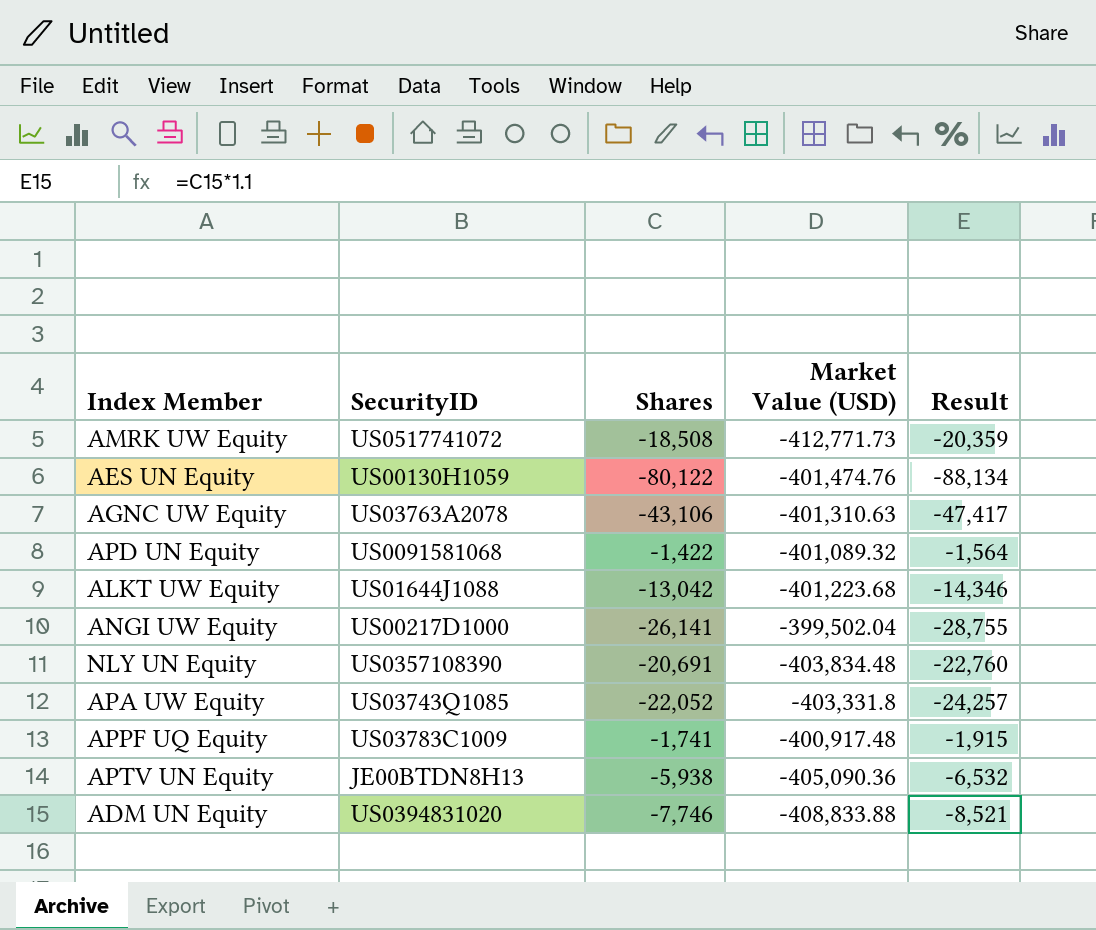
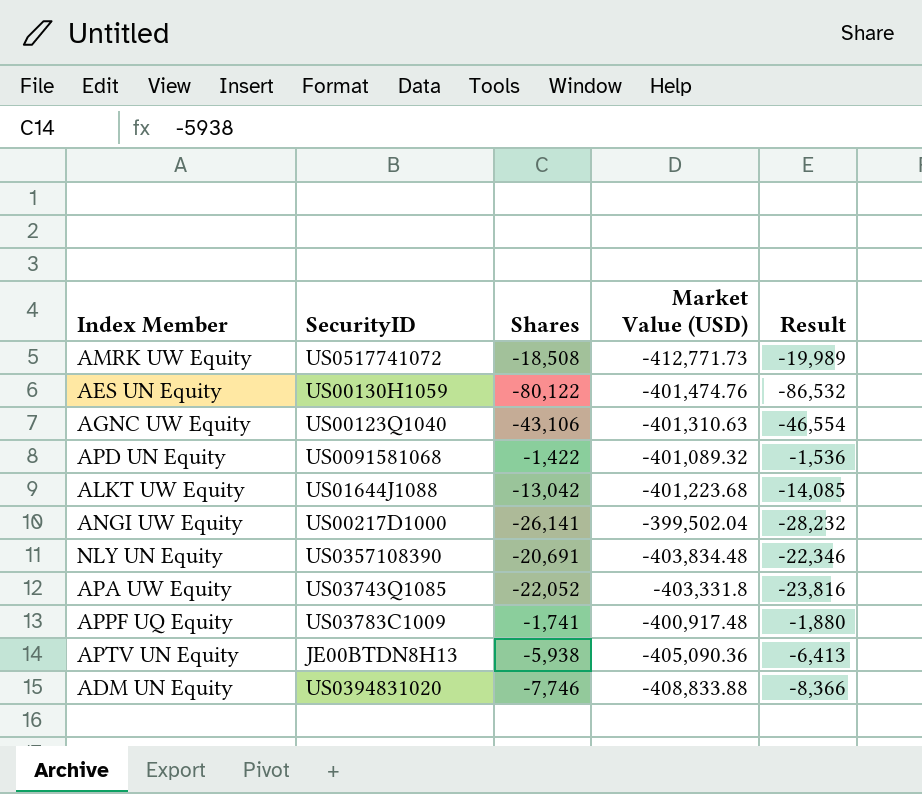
column Result | formula: [Shares] * 1.1 -> [Shares] * 1.08
AGNC UW Equity | SecurityID: US03763A2078 -> US00123Q1040

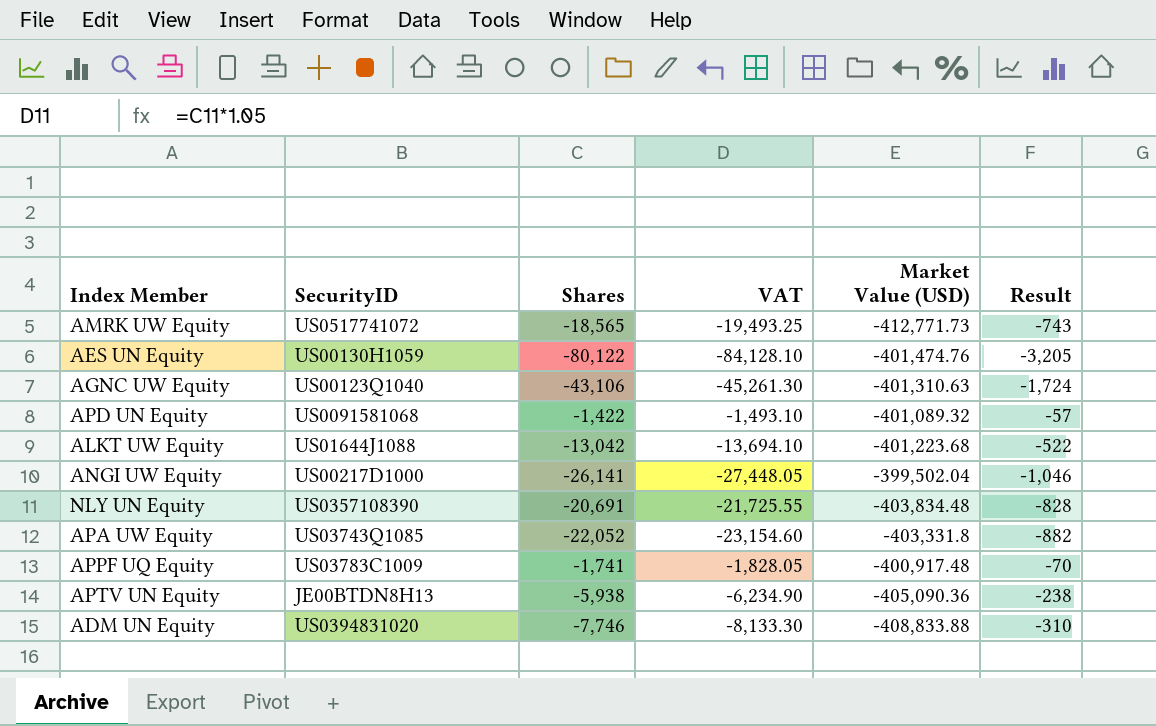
column VAT | formula: none -> [Shares] * 1.05
column Result | formula: [Shares] * 1.08 -> [Shares] * 0.04
AMRK UW Equity | Shares: -18,508 -> -18,565

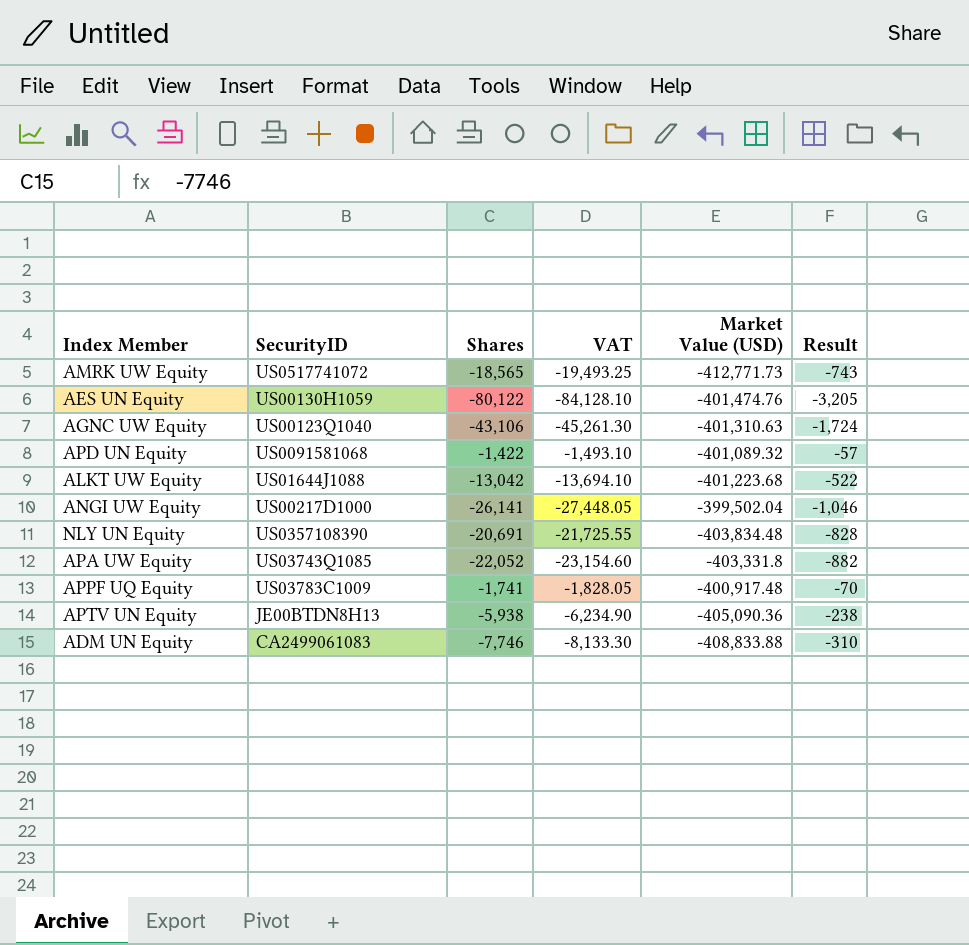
ADM UN Equity | SecurityID: US0394831020 -> CA2499061083

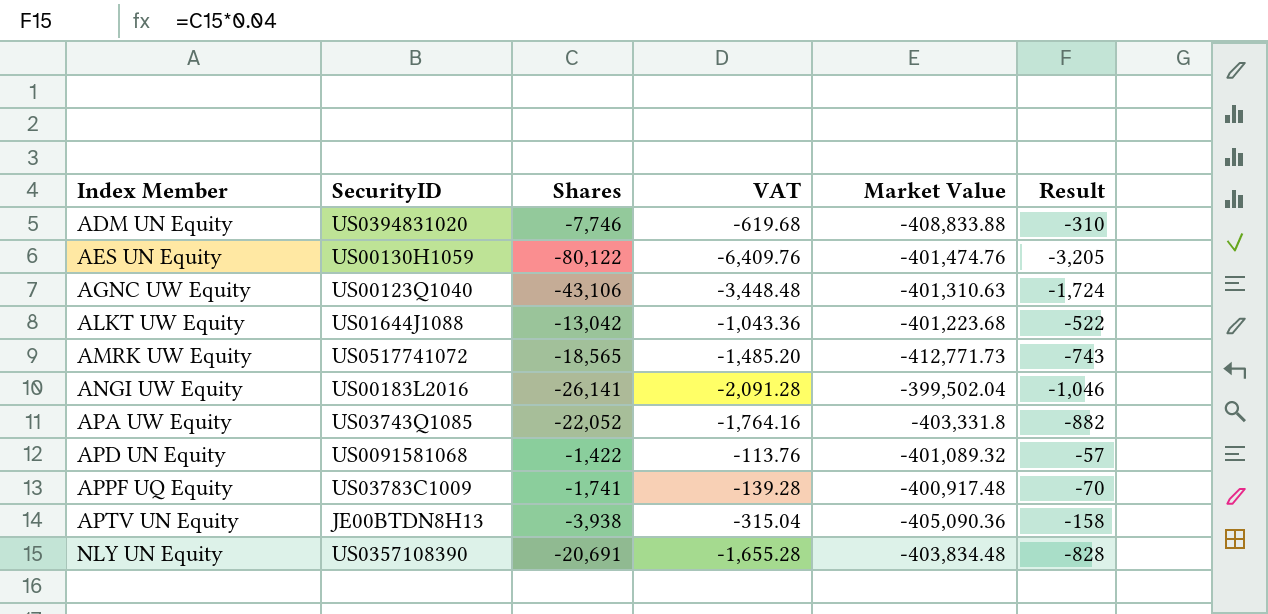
row order: none -> Index Member ascending
column VAT | formula: [Shares] * 1.05 -> [Shares] * 0.08
column name: Market Value (USD) -> Market Value
ADM UN Equity | SecurityID: CA2499061083 -> US0394831020
ANGI UW Equity | SecurityID: US00217D1000 -> US00183L2016
APTV UN Equity | Shares: -5,938 -> -3,938
APTV UN Equity | Result: -238 -> -158

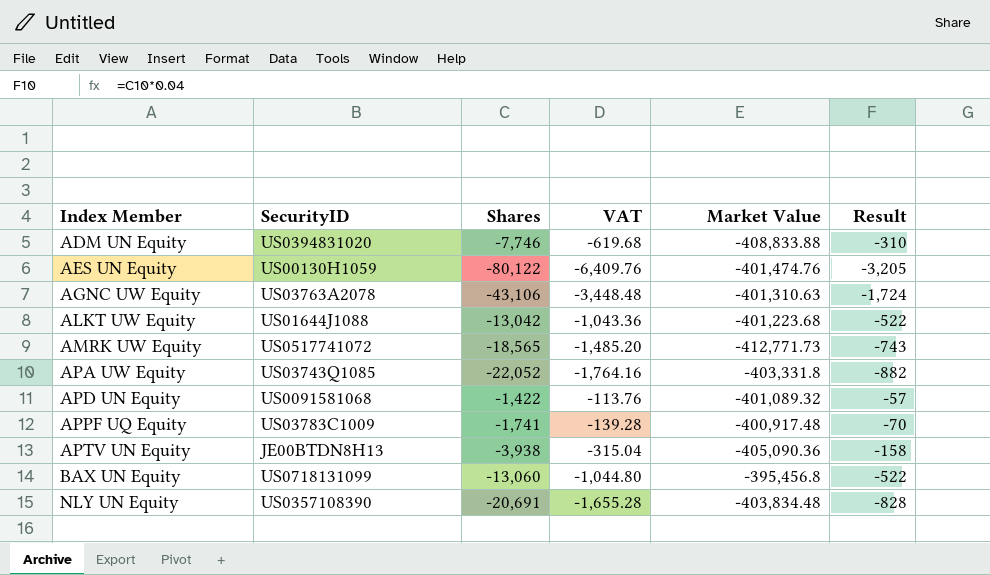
row ANGI UW Equity: US00183L2016 | -26,141 | -2,091.28 | -399,502.04 | -1,046 -> none
AGNC UW Equity | SecurityID: US00123Q1040 -> US03763A2078
row BAX UN Equity: none -> US0718131099 | -13,060 | -1,044.80 | -395,456.8 | -522

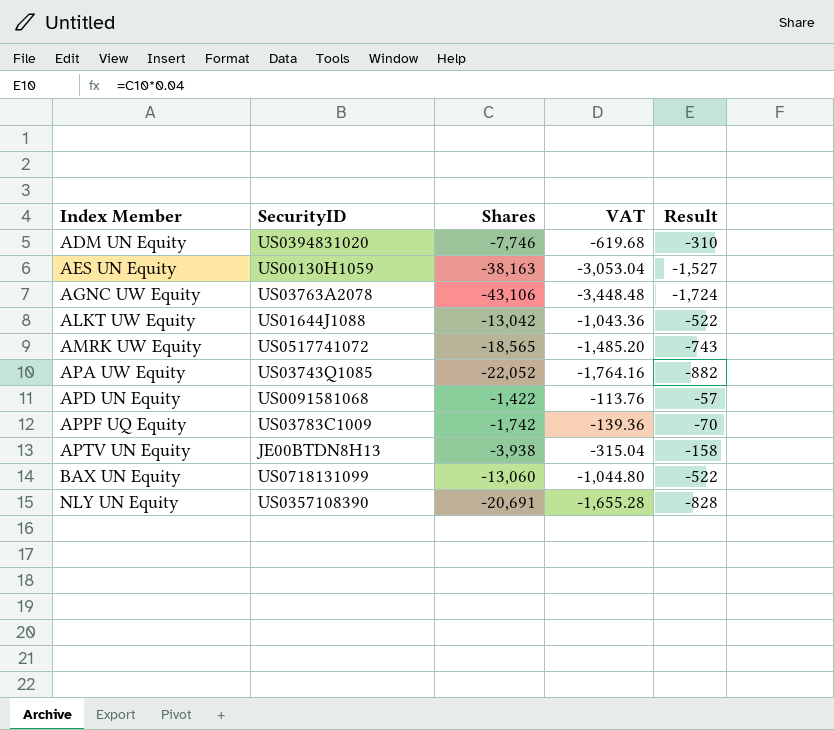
column Market Value | position: 5 -> none
AES UN Equity | Shares: -80,122 -> -38,163
AES UN Equity | VAT: -6,409.76 -> -3,053.04
AES UN Equity | Result: -3,205 -> -1,527
APPF UQ Equity | Shares: -1,741 -> -1,742
APPF UQ Equity | VAT: -139.28 -> -139.36

